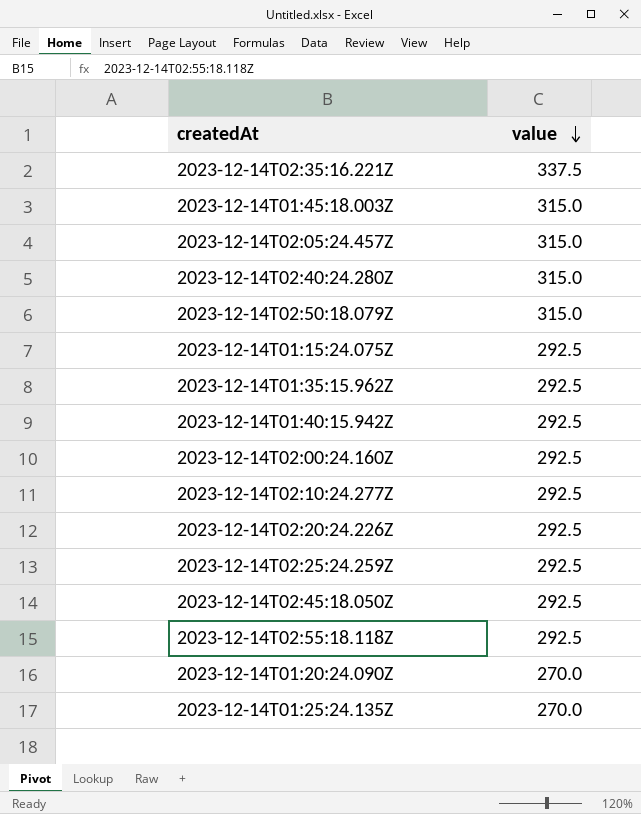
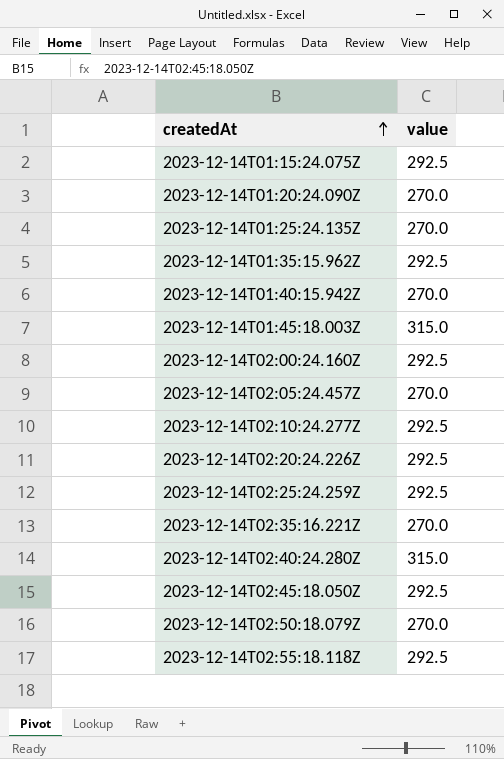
row order: value descending -> createdAt ascending
2023-12-14T01:40:15.942Z | value: 292.5 -> 270.0
2023-12-14T02:05:24.457Z | value: 315.0 -> 270.0
2023-12-14T02:35:16.221Z | value: 337.5 -> 270.0
2023-12-14T02:50:18.079Z | value: 315.0 -> 270.0

